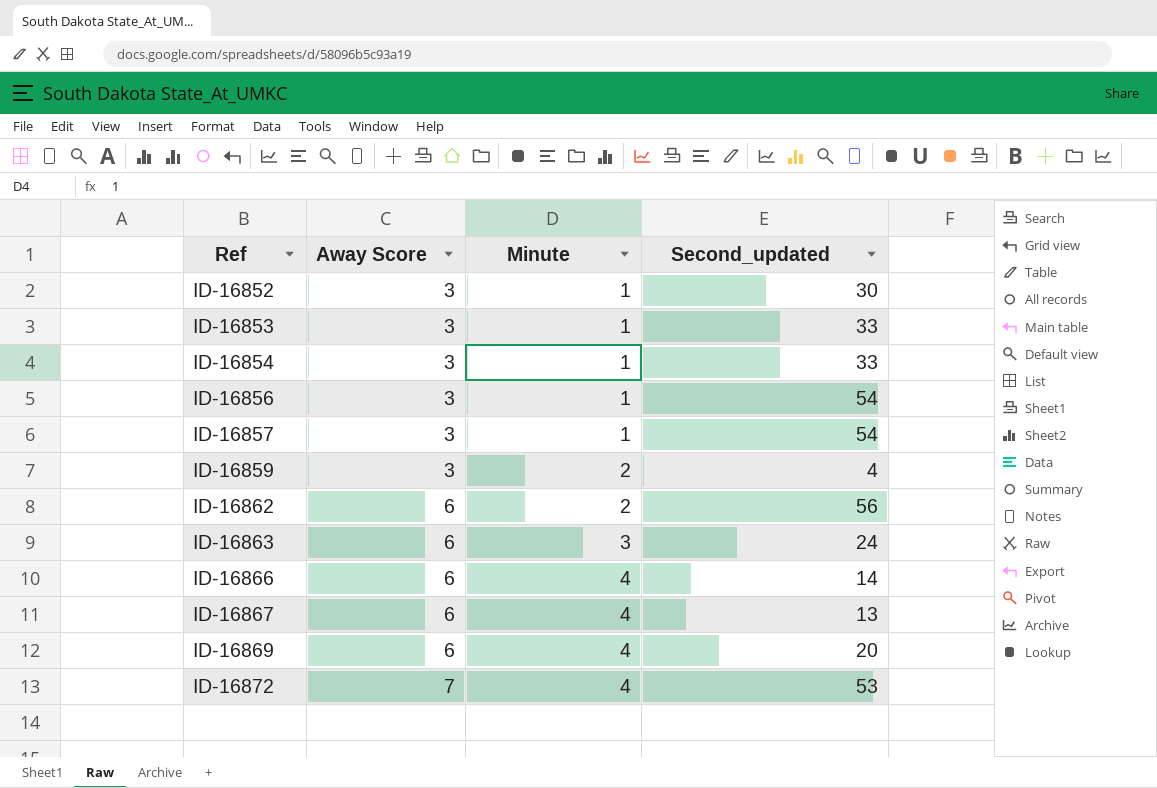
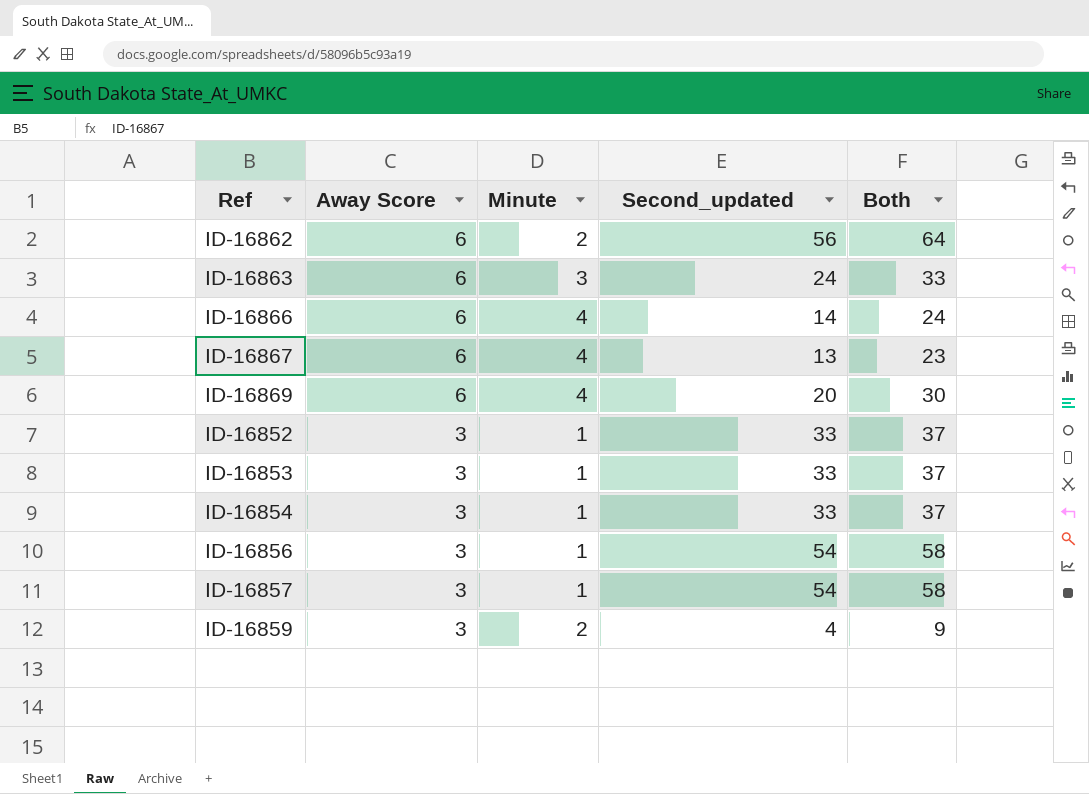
row order: Ref ascending -> Away Score descending
column Both | formula: none -> [Away Score] + [Minute] + [Second_updated]
row ID-16872: 7 | 4 | 53 -> none
ID-16852 | Second_updated: 30 -> 33

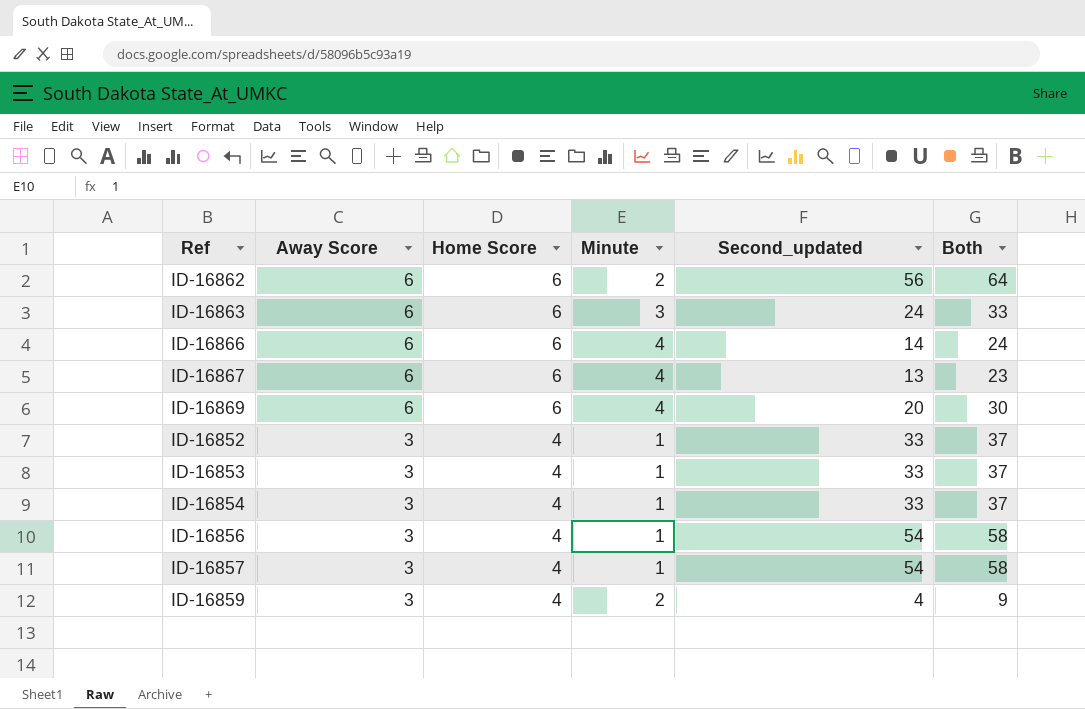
column Home Score | position: none -> 3

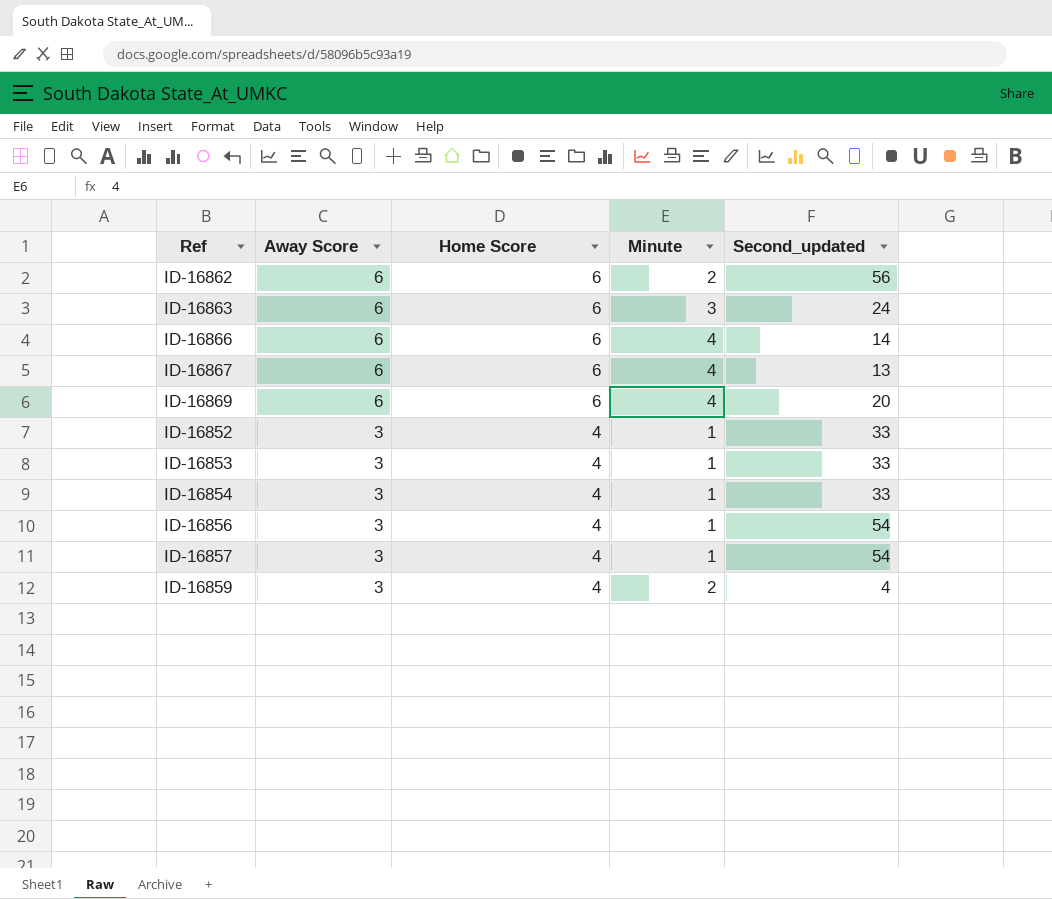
column Both | formula: [Away Score] + [Minute] + [Second_updated] -> none

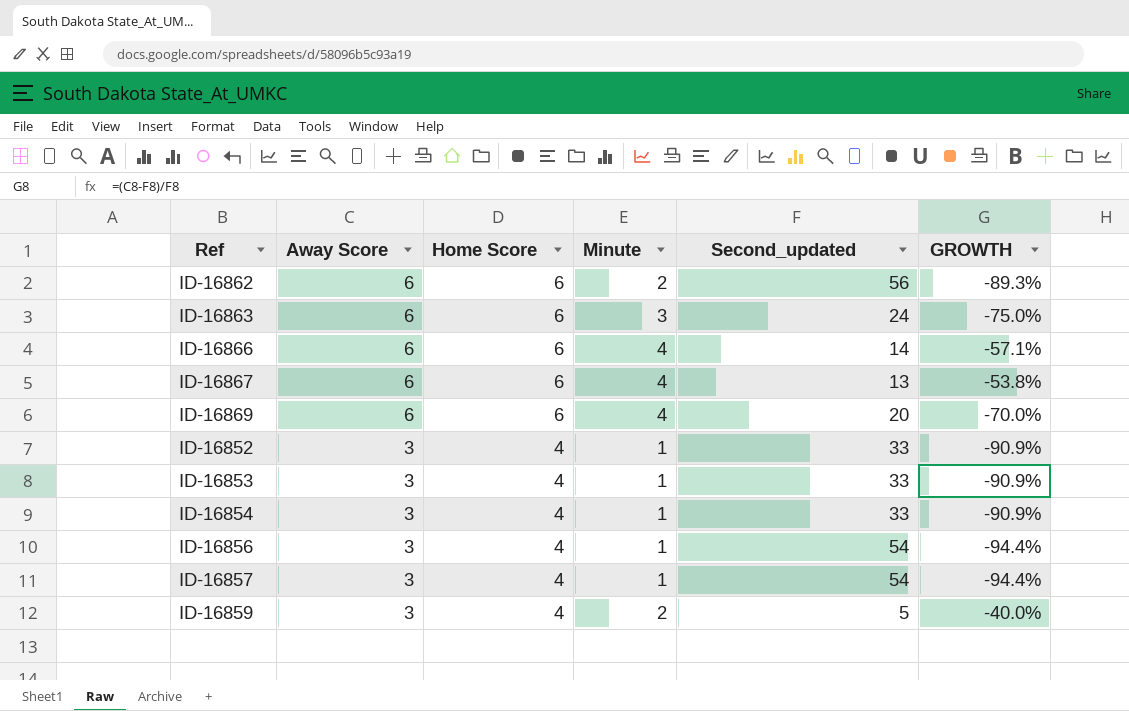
column GROWTH | formula: none -> ([Away Score] - [Second_updated]) / [Second_updated]
ID-16859 | Second_updated: 4 -> 5

